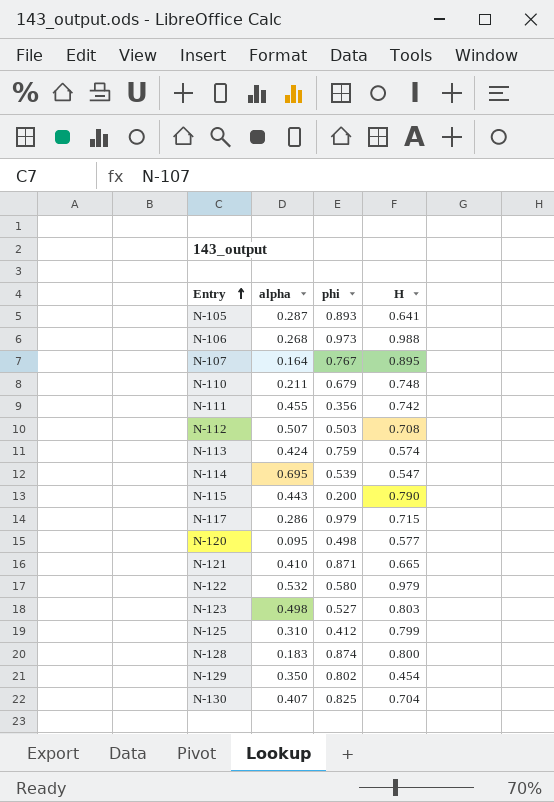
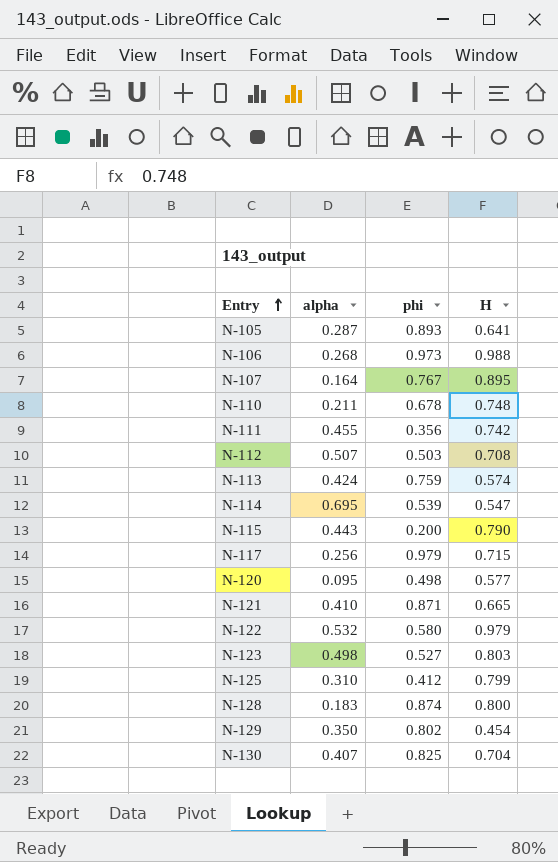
N-110 | phi: 0.679 -> 0.678
N-117 | alpha: 0.286 -> 0.256

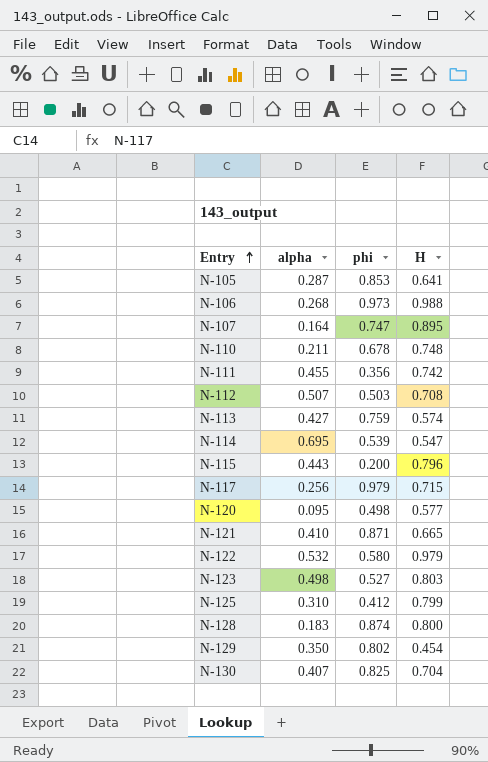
N-105 | phi: 0.893 -> 0.853
N-107 | phi: 0.767 -> 0.747
N-113 | alpha: 0.424 -> 0.427
N-115 | H: 0.790 -> 0.796

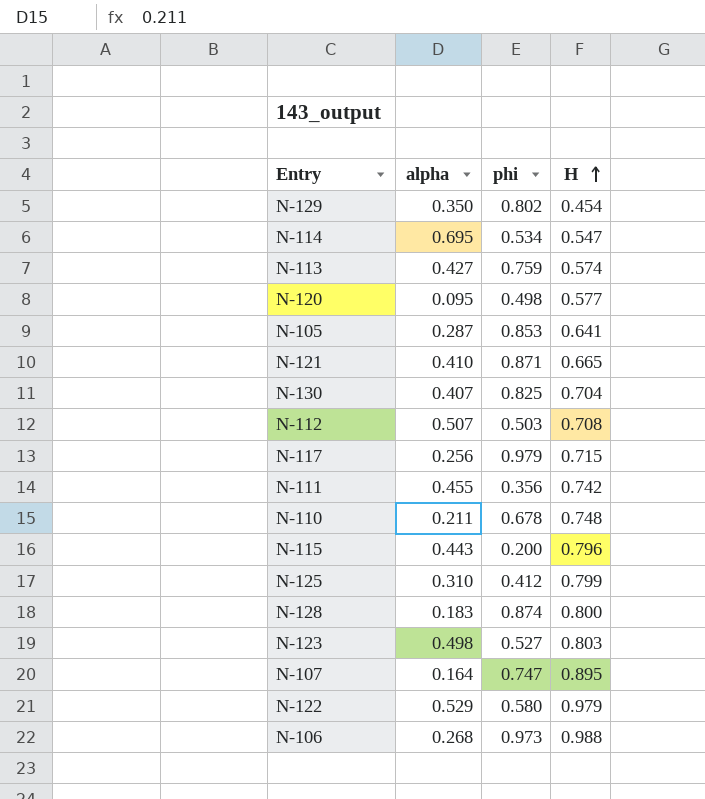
row order: Entry ascending -> H ascending
N-114 | phi: 0.539 -> 0.534
N-122 | alpha: 0.532 -> 0.529

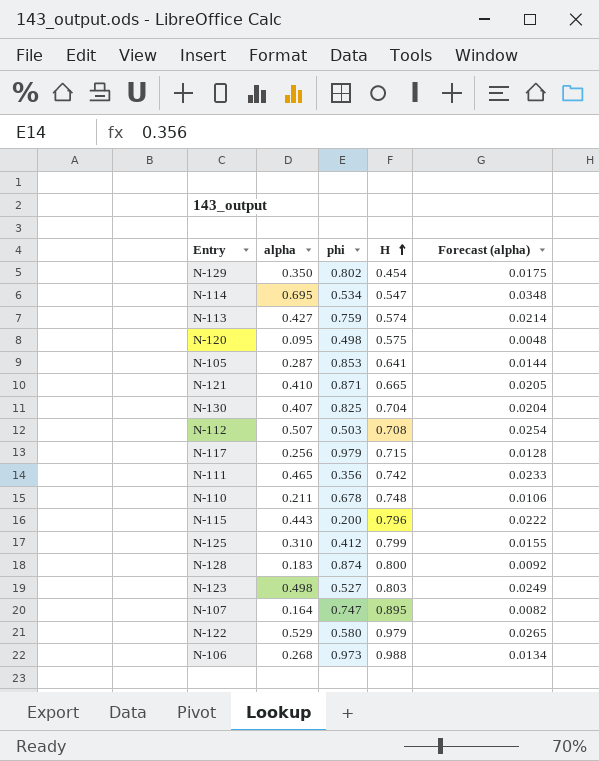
column Forecast (alpha) | formula: none -> [alpha] * 0.05
N-120 | H: 0.577 -> 0.575
N-111 | alpha: 0.455 -> 0.465

